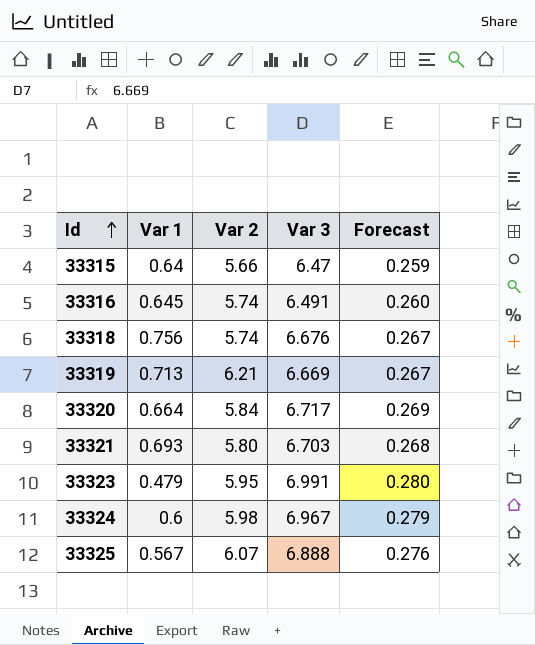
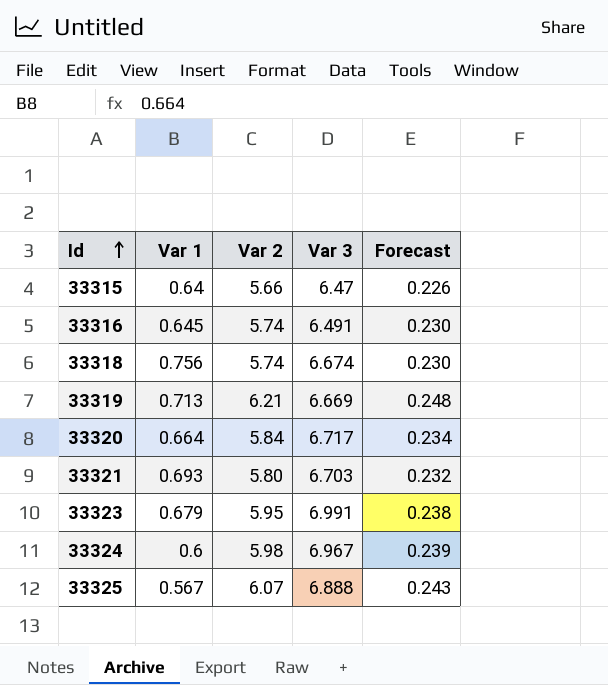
column Forecast | formula: [Var 3] * 0.04 -> [Var 2] * 0.04
33318 | Var 3: 6.676 -> 6.674
33323 | Var 1: 0.479 -> 0.679

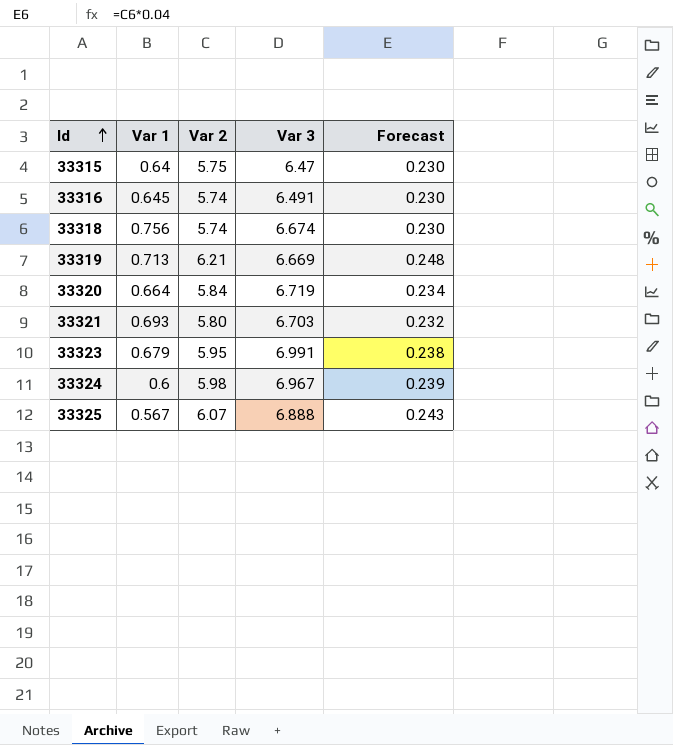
33315 | Var 2: 5.66 -> 5.75
33315 | Forecast: 0.226 -> 0.230
33320 | Var 3: 6.717 -> 6.719

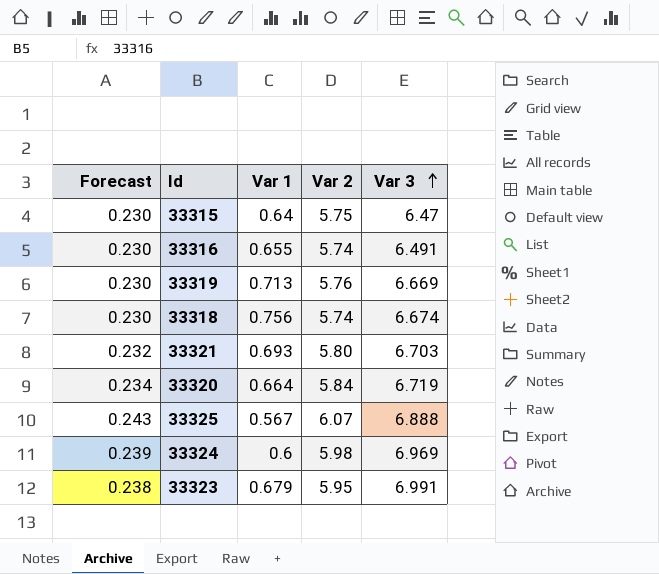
row order: Id ascending -> Var 3 ascending
column Forecast | position: 5 -> 1
33316 | Var 1: 0.645 -> 0.655
33319 | Forecast: 0.248 -> 0.230
33319 | Var 2: 6.21 -> 5.76
33324 | Var 3: 6.967 -> 6.969

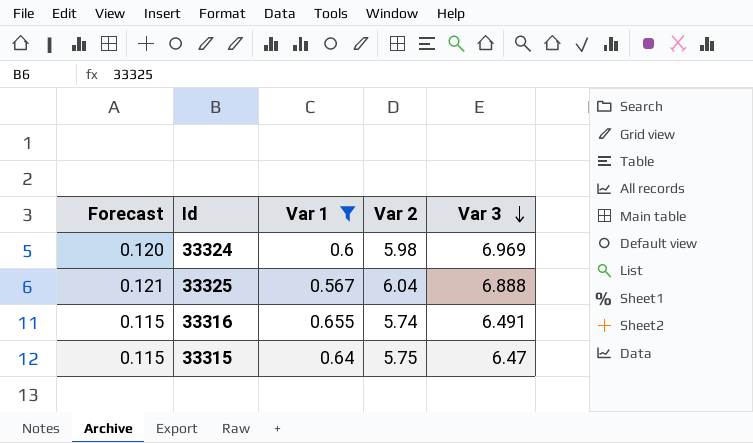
filter: none -> Var 1 <= 0.655
row order: Var 3 ascending -> Var 3 descending
column Forecast | formula: [Var 2] * 0.04 -> [Var 2] * 0.02
33325 | Var 2: 6.07 -> 6.04

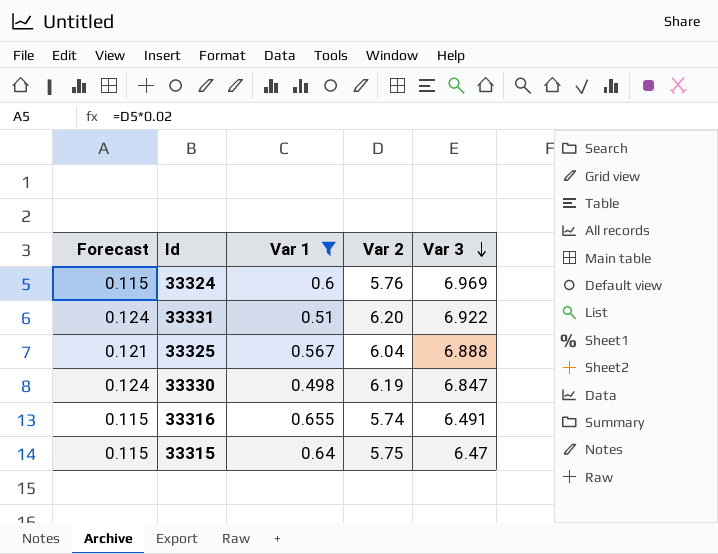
33324 | Forecast: 0.120 -> 0.115
33324 | Var 2: 5.98 -> 5.76
row 33331: none -> 0.124 | 0.51 | 6.20 | 6.922
row 33330: none -> 0.124 | 0.498 | 6.19 | 6.847

